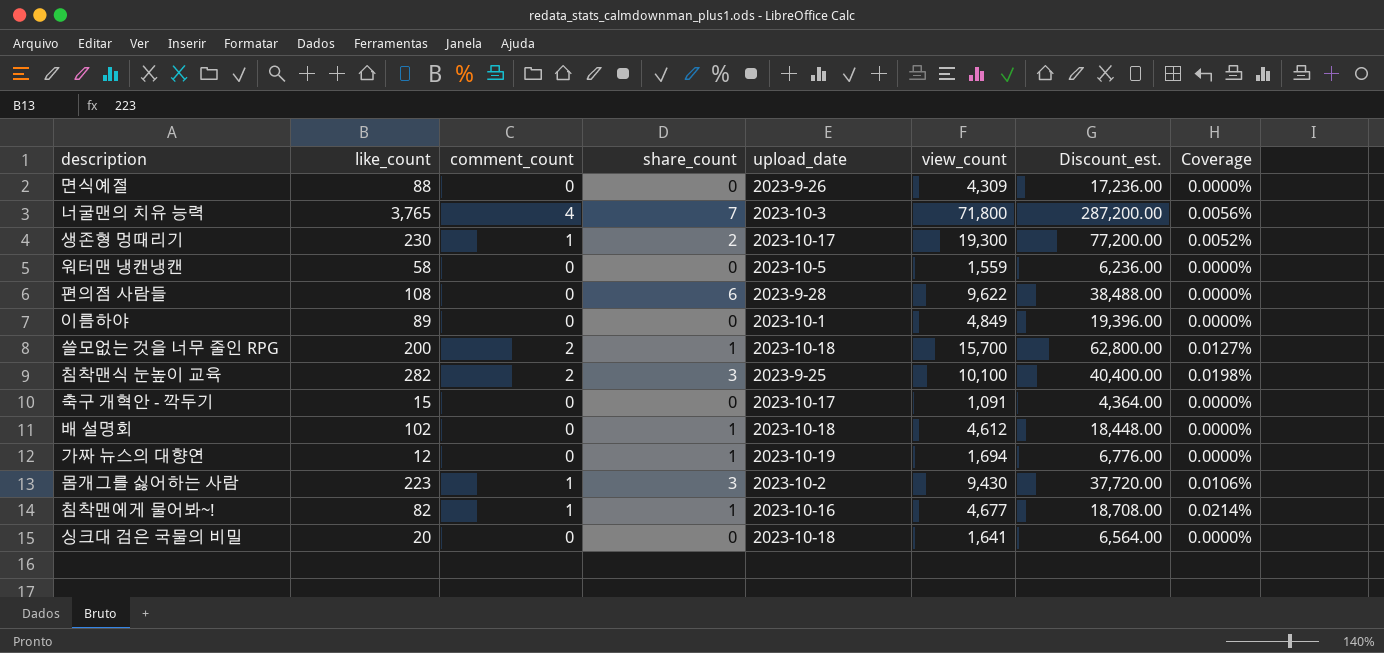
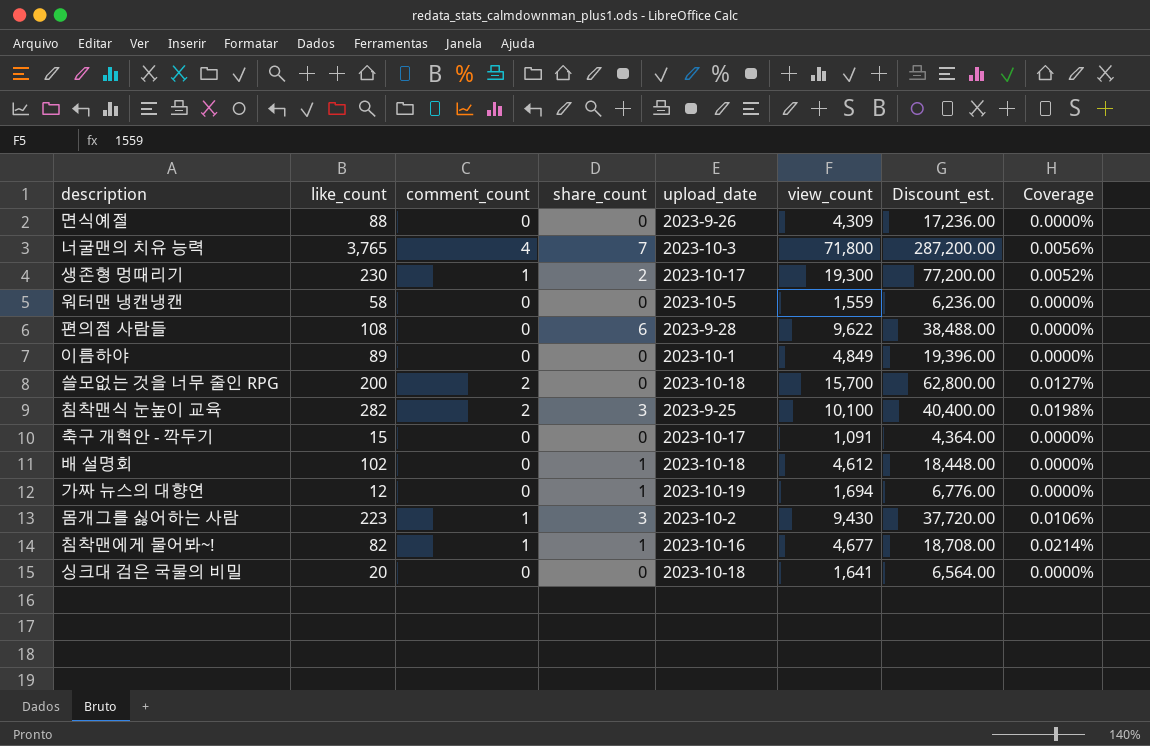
쓸모없는 것을 너무 줄인 RPG | share_count: 1 -> 0

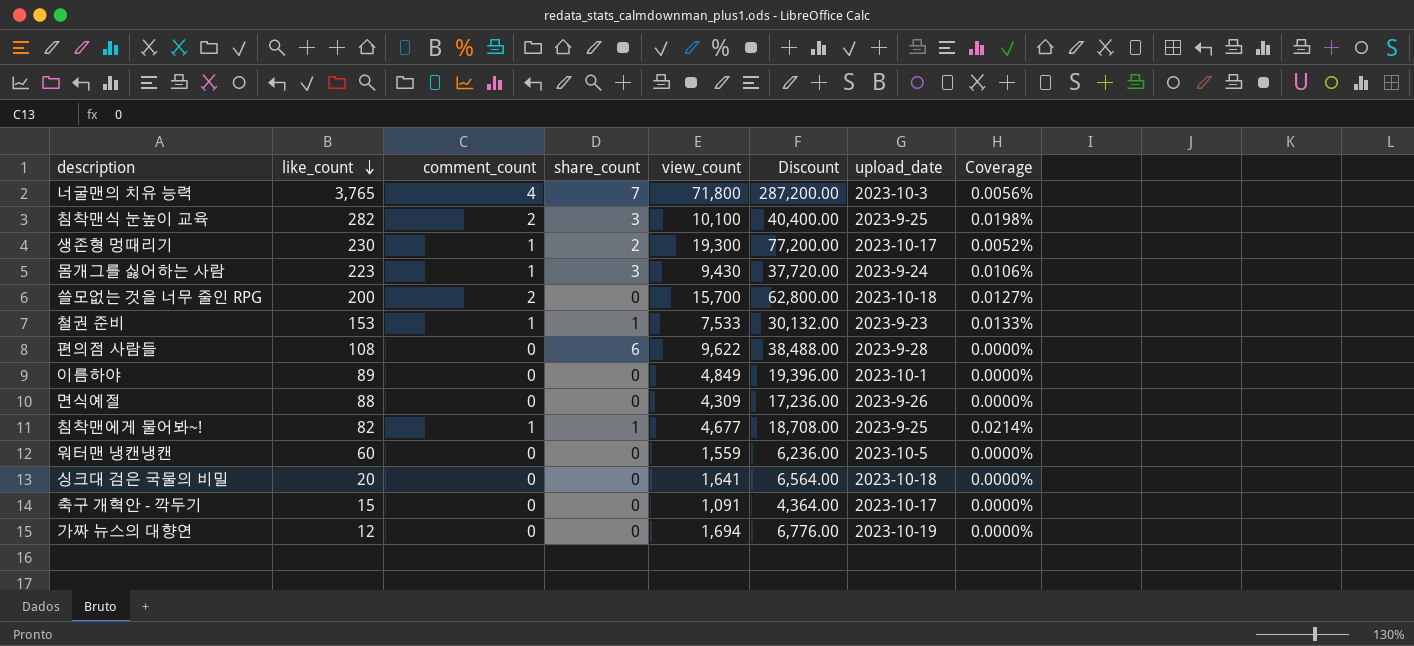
row order: none -> like_count descending
column name: Discount_est. -> Discount
column upload_date | position: 5 -> 7
row 배 설명회: 102 | 0 | 1 | 2023-10-18 | 4,612 | 18,448.00 | 0.0000% -> none
몸개그를 싫어하는 사람 | upload_date: 2023-10-2 -> 2023-9-24
row 철권 준비: none -> 153 | 1 | 1 | 7,533 | 30,132.00 | 2023-9-23 | 0.0133%
침착맨에게 물어봐~! | upload_date: 2023-10-16 -> 2023-9-25
워터맨 냉캔냉캔 | like_count: 58 -> 60
가짜 뉴스의 대향연 | share_count: 1 -> 0

